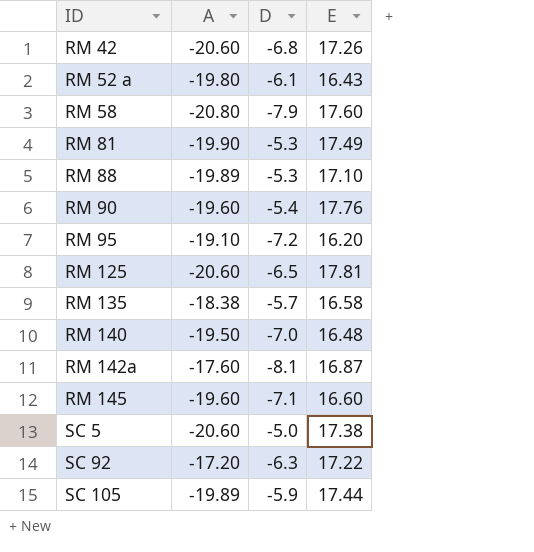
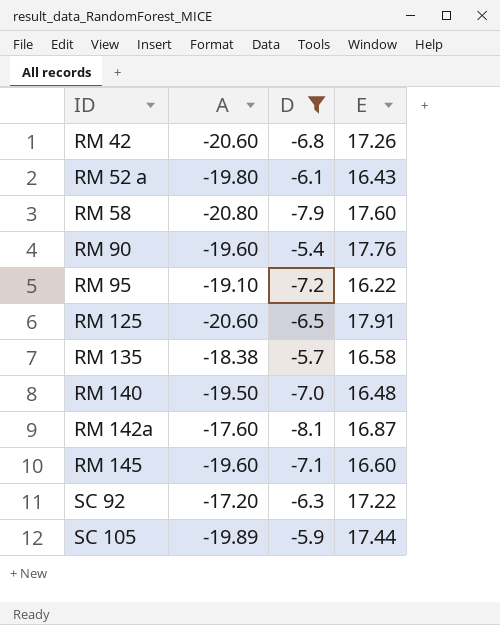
filter: none -> D <= -5.4
RM 95 | E: 16.20 -> 16.22
RM 125 | E: 17.81 -> 17.91

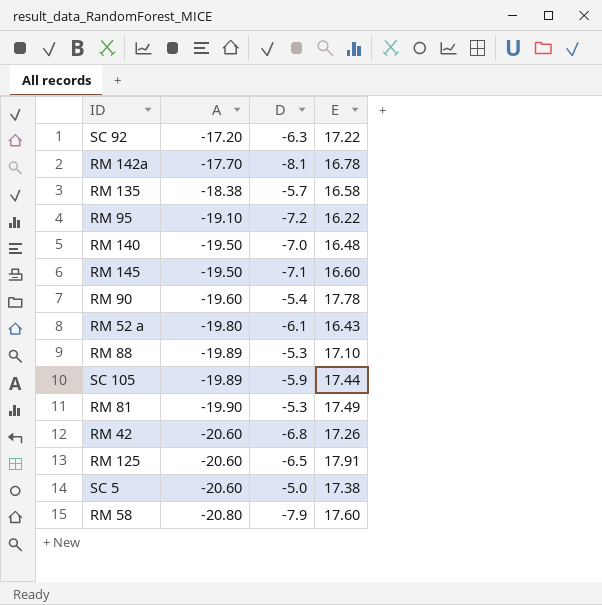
filter: D <= -5.4 -> none
row order: ID ascending -> A descending
RM 142a | A: -17.60 -> -17.70
RM 142a | E: 16.87 -> 16.78
RM 145 | A: -19.60 -> -19.50
RM 90 | E: 17.76 -> 17.78

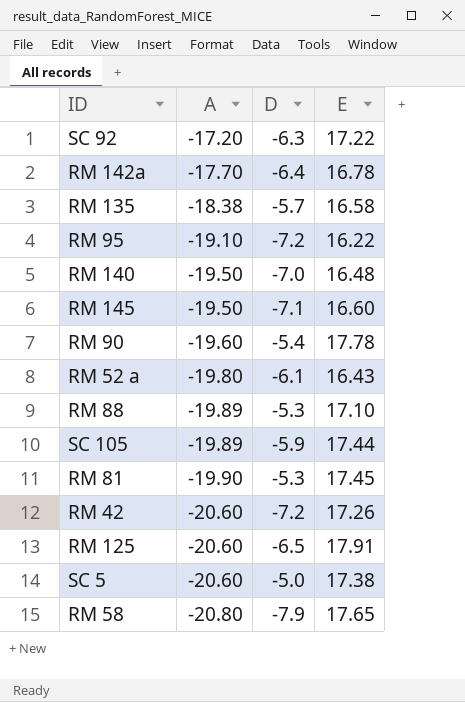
RM 142a | D: -8.1 -> -6.4
RM 81 | E: 17.49 -> 17.45
RM 42 | D: -6.8 -> -7.2
RM 58 | E: 17.60 -> 17.65

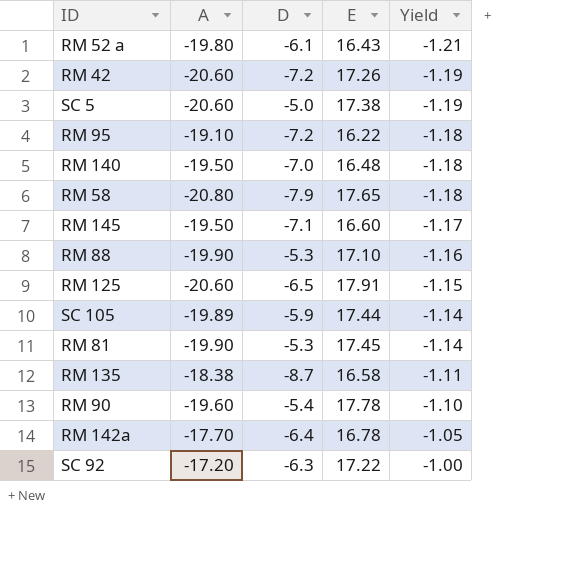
row order: A descending -> Yield ascending
column Yield | formula: none -> [A] / [E]
RM 88 | A: -19.89 -> -19.90
RM 135 | D: -5.7 -> -8.7

